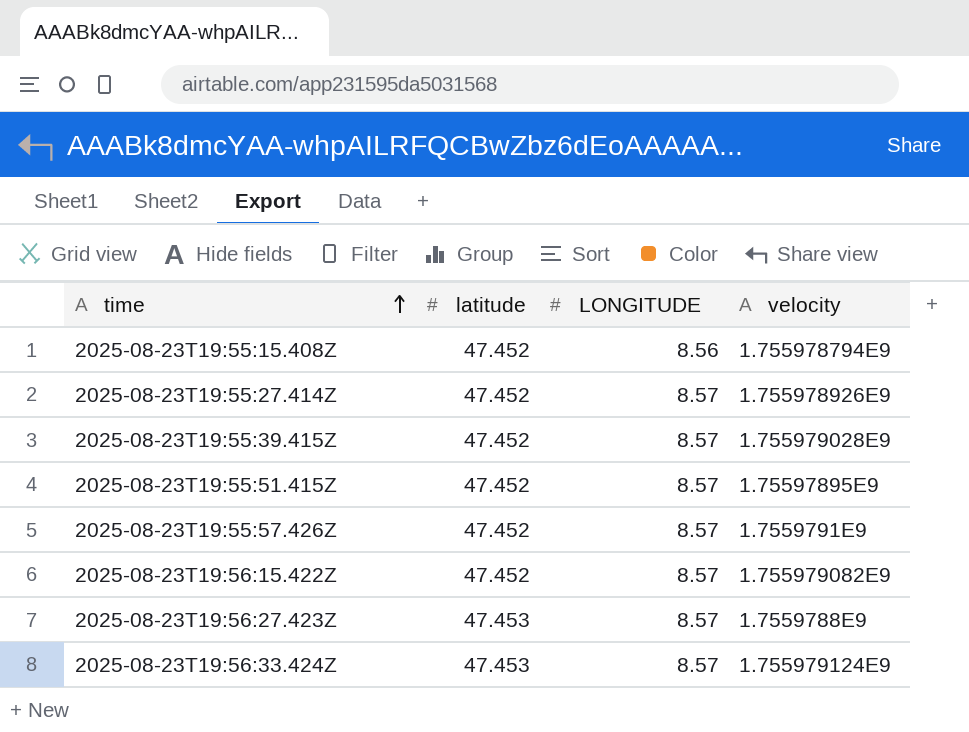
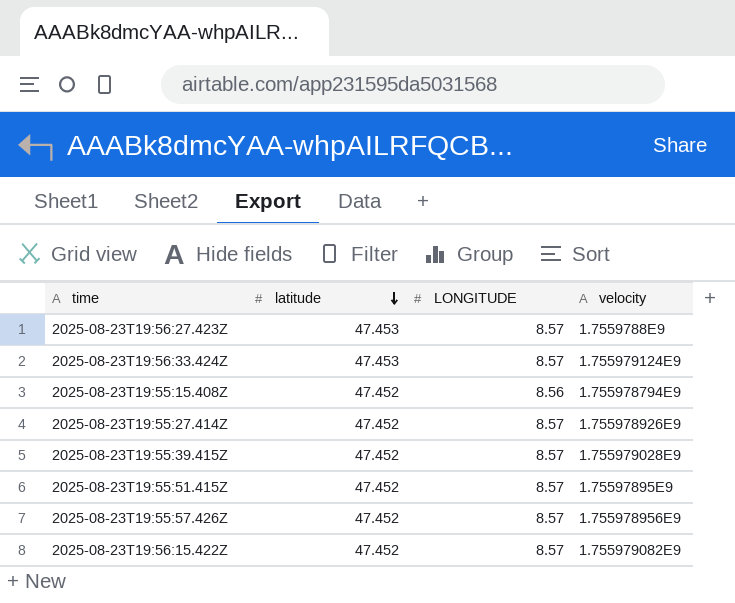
row order: time ascending -> latitude descending
2025-08-23T19:55:57.426Z | velocity: 1.7559791E9 -> 1.755978956E9

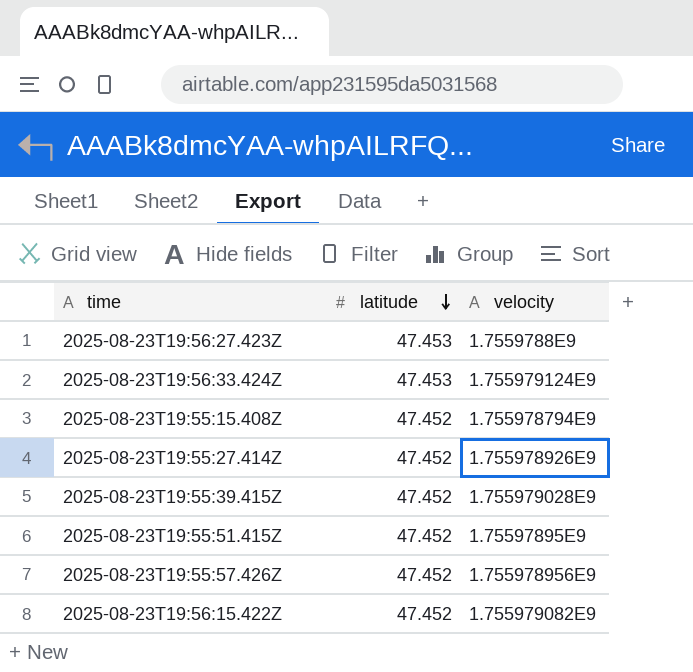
column LONGITUDE | position: 3 -> none

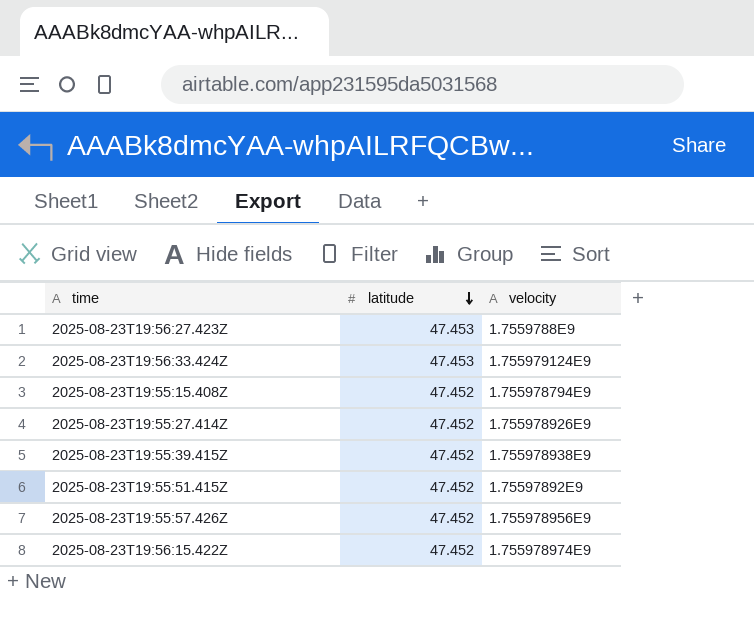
2025-08-23T19:55:39.415Z | velocity: 1.755979028E9 -> 1.755978938E9
2025-08-23T19:55:51.415Z | velocity: 1.75597895E9 -> 1.75597892E9
2025-08-23T19:56:15.422Z | velocity: 1.755979082E9 -> 1.755978974E9

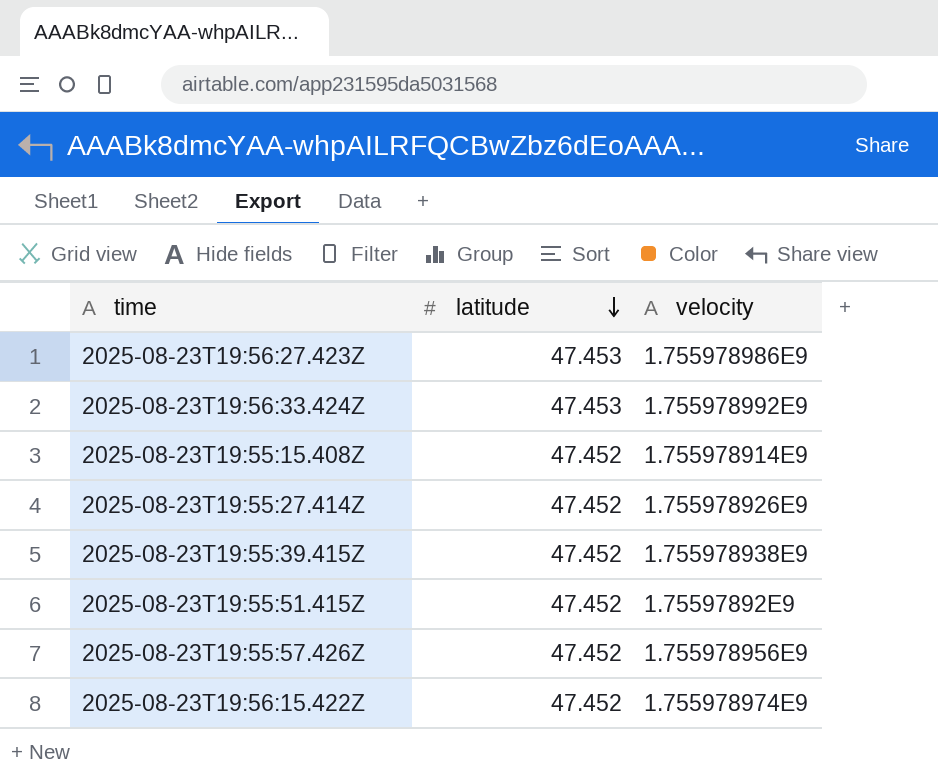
2025-08-23T19:56:27.423Z | velocity: 1.7559788E9 -> 1.755978986E9
2025-08-23T19:56:33.424Z | velocity: 1.755979124E9 -> 1.755978992E9
2025-08-23T19:55:15.408Z | velocity: 1.755978794E9 -> 1.755978914E9

